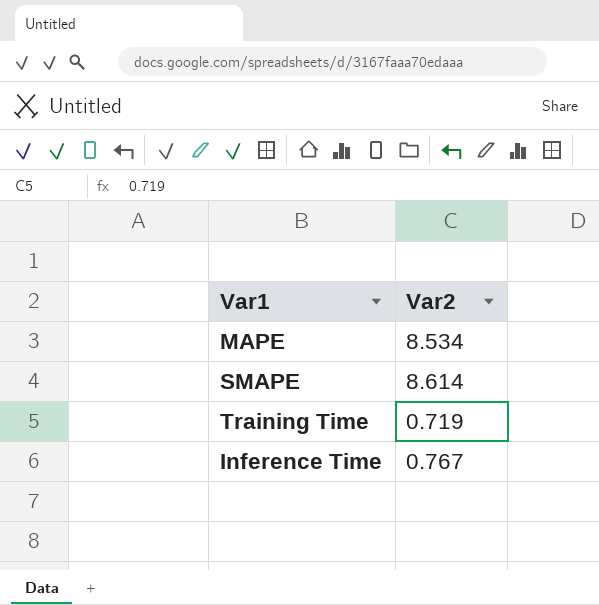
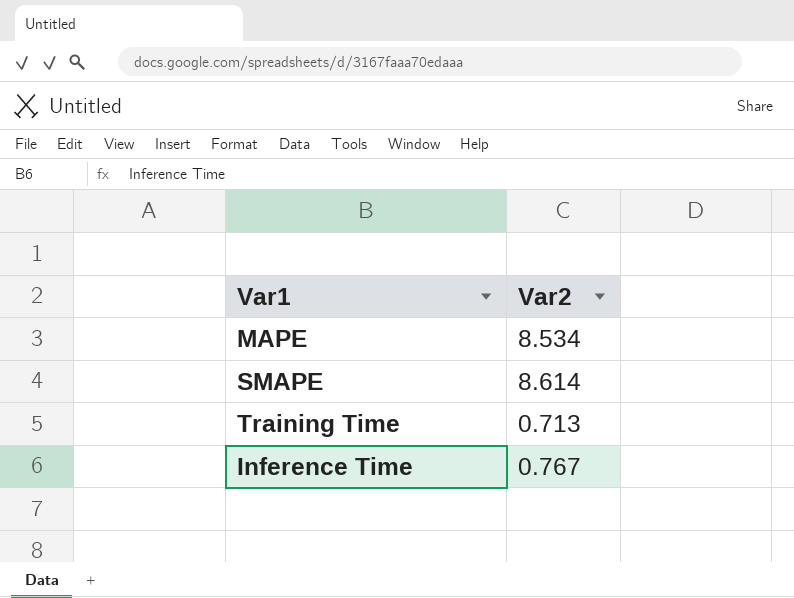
Training Time | Var2: 0.719 -> 0.713

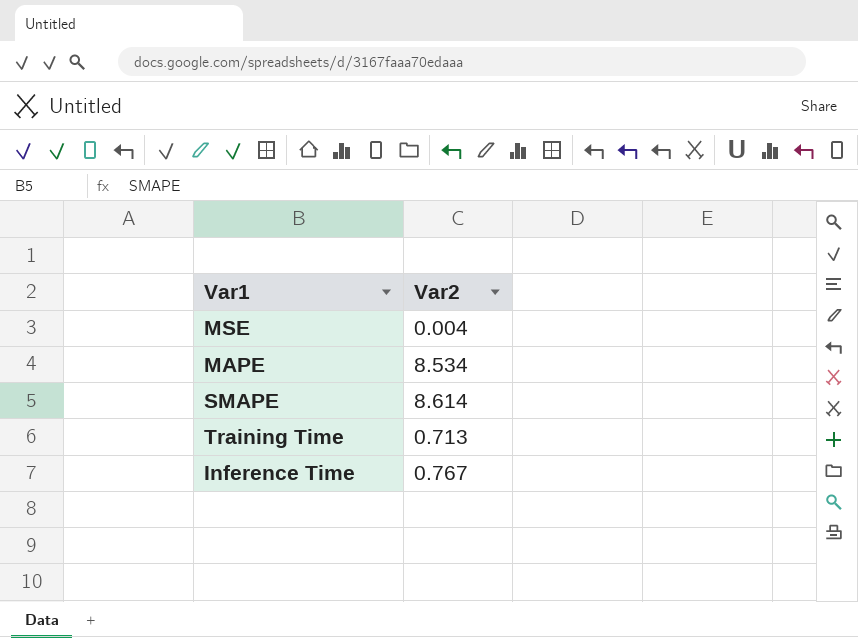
row MSE: none -> 0.004

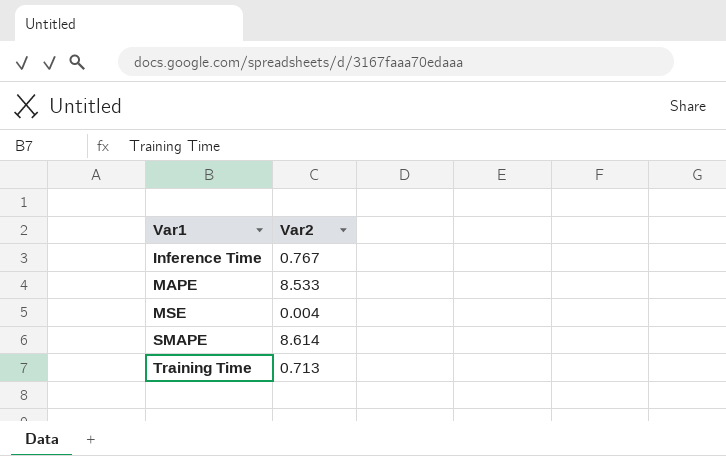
row order: none -> Var1 ascending
MAPE | Var2: 8.534 -> 8.533

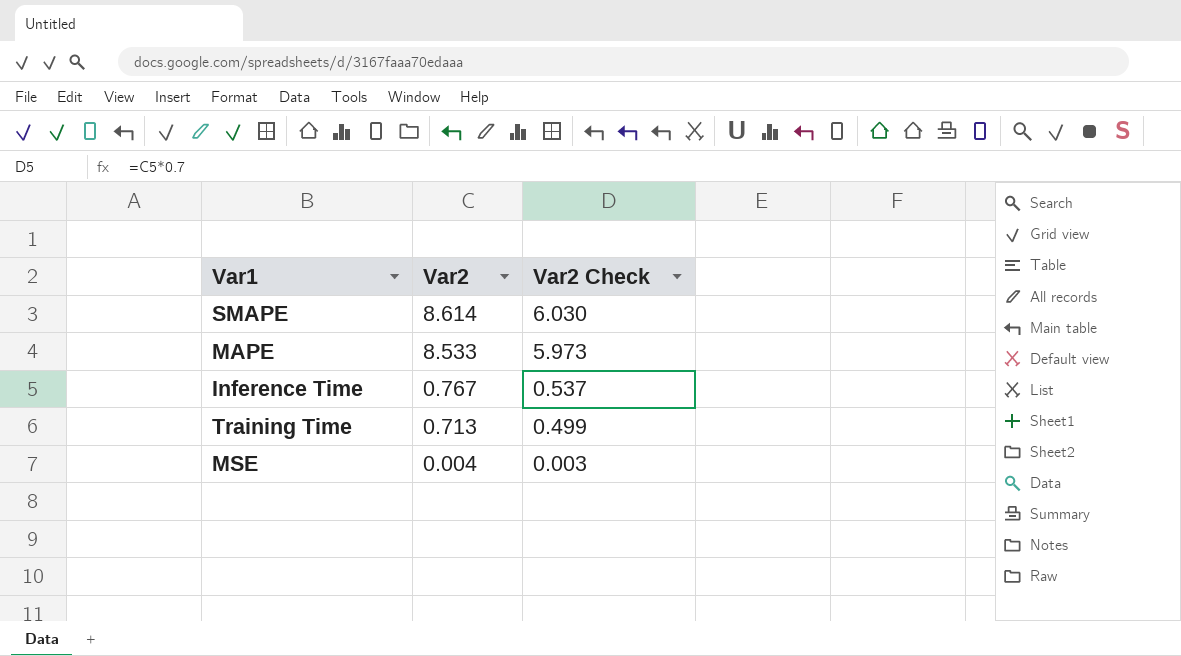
row order: Var1 ascending -> Var2 descending
column Var2 Check | formula: none -> [Var2] * 0.7

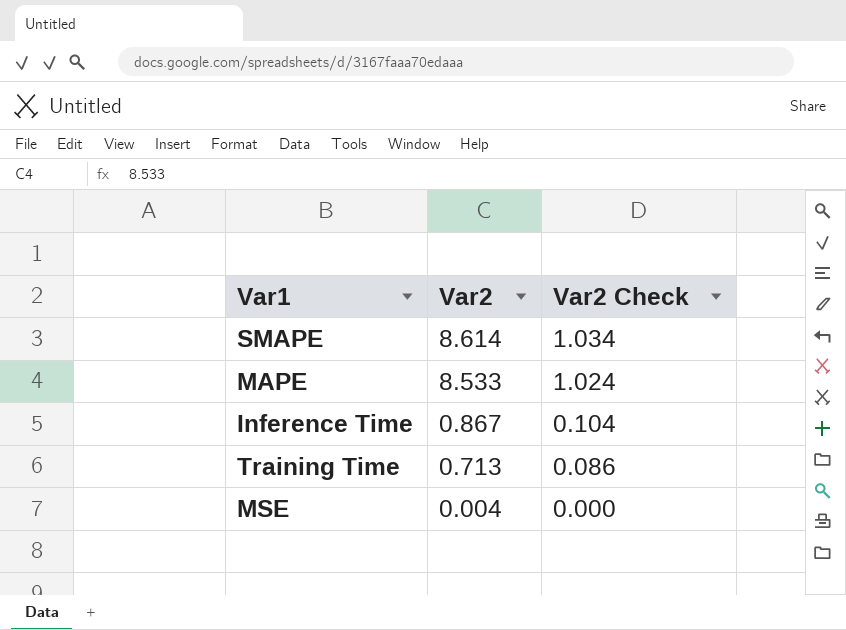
column Var2 Check | formula: [Var2] * 0.7 -> [Var2] * 0.12
Inference Time | Var2: 0.767 -> 0.867

